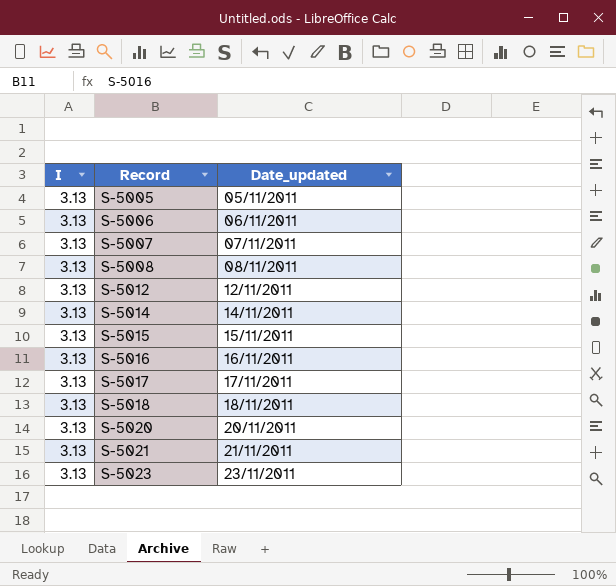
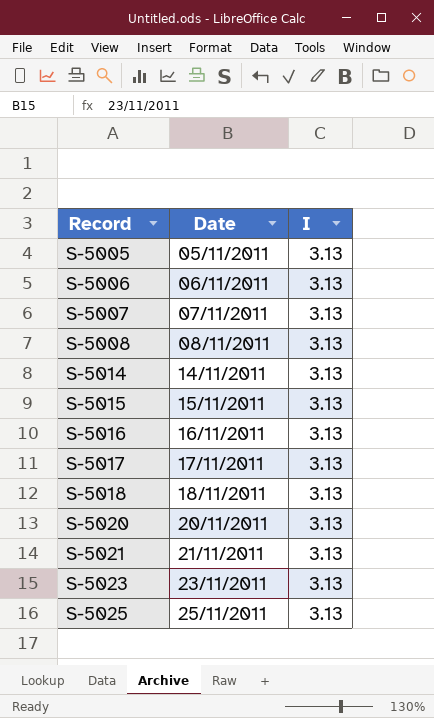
column name: Date_updated -> Date
column I | position: 1 -> 3
row S-5012: 3.13 | 12/11/2011 -> none
row S-5025: none -> 25/11/2011 | 3.13

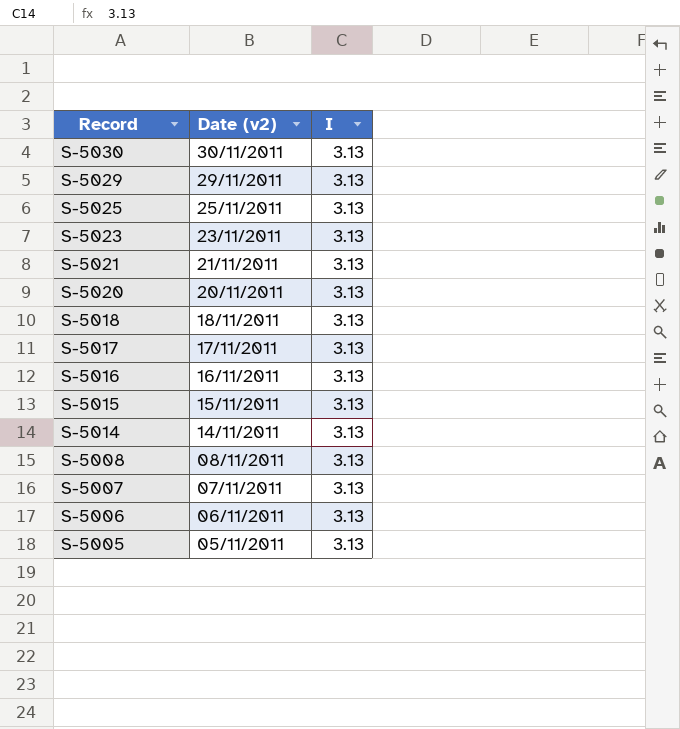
row order: Record ascending -> Record descending
column name: Date -> Date (v2)
row S-5030: none -> 30/11/2011 | 3.13
row S-5029: none -> 29/11/2011 | 3.13

